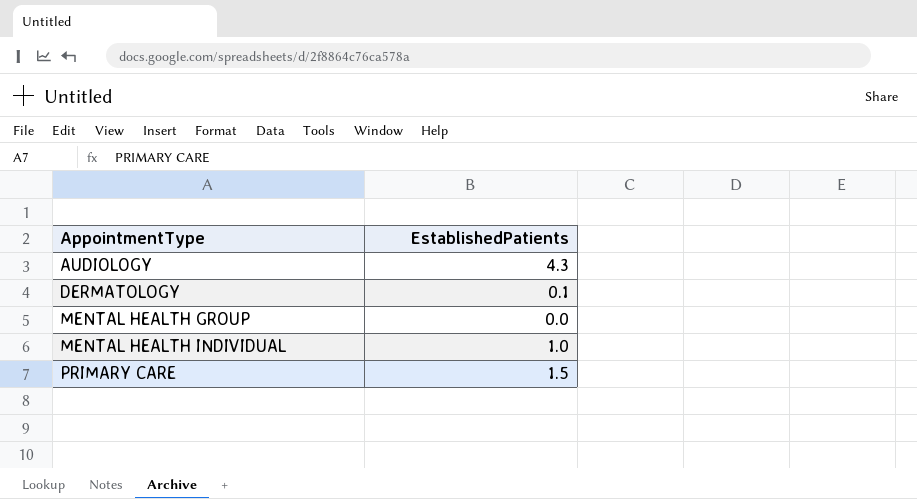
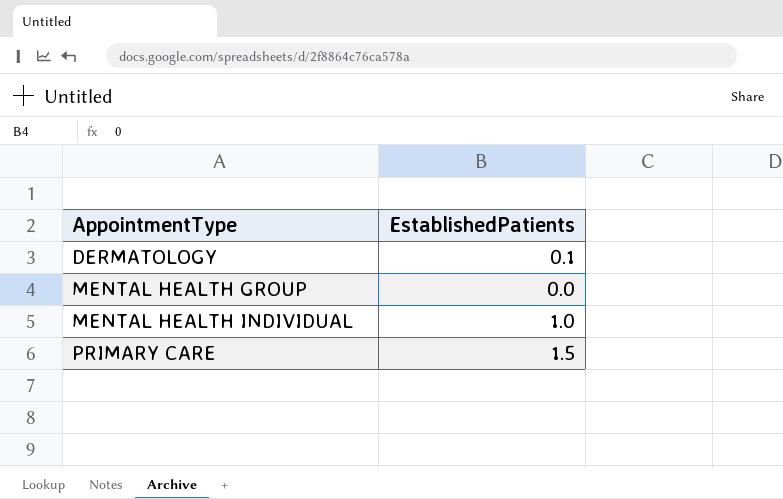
row AUDIOLOGY: 4.3 -> none

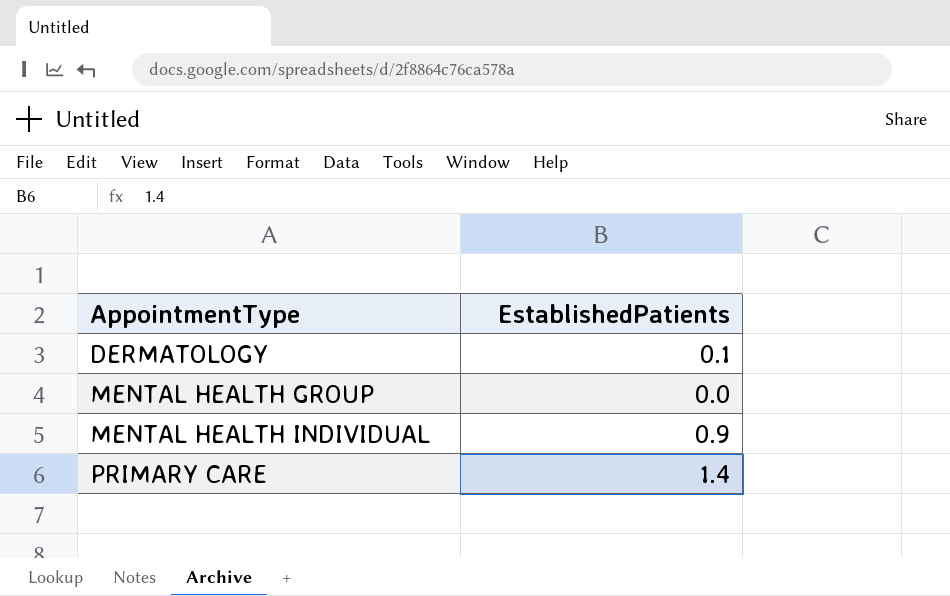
MENTAL HEALTH INDIVIDUAL | EstablishedPatients: 1.0 -> 0.9
PRIMARY CARE | EstablishedPatients: 1.5 -> 1.4

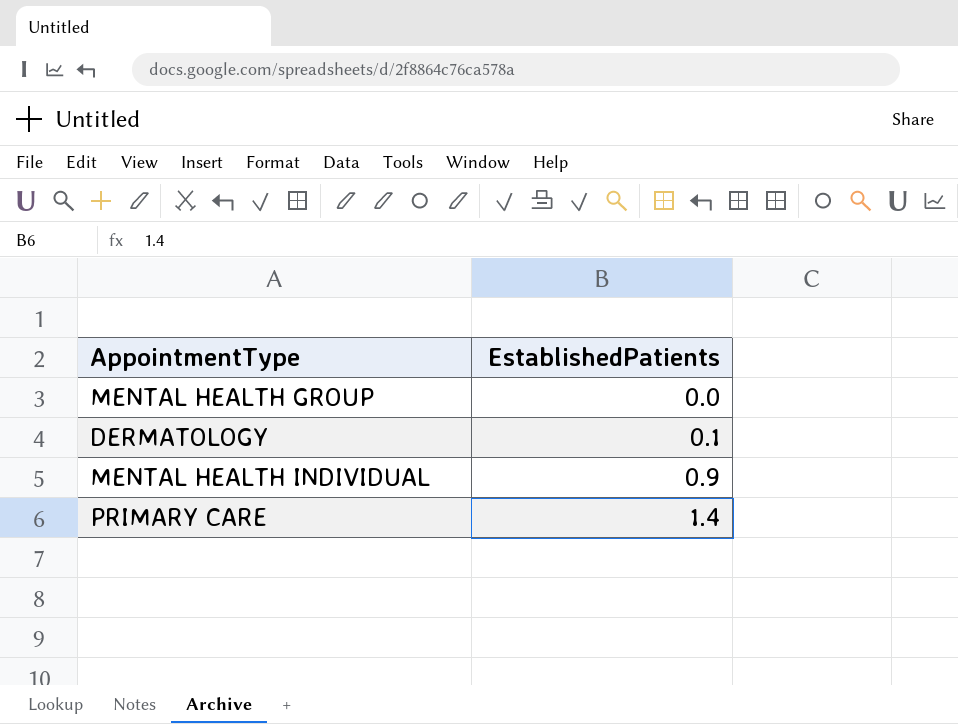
row order: AppointmentType ascending -> EstablishedPatients ascending

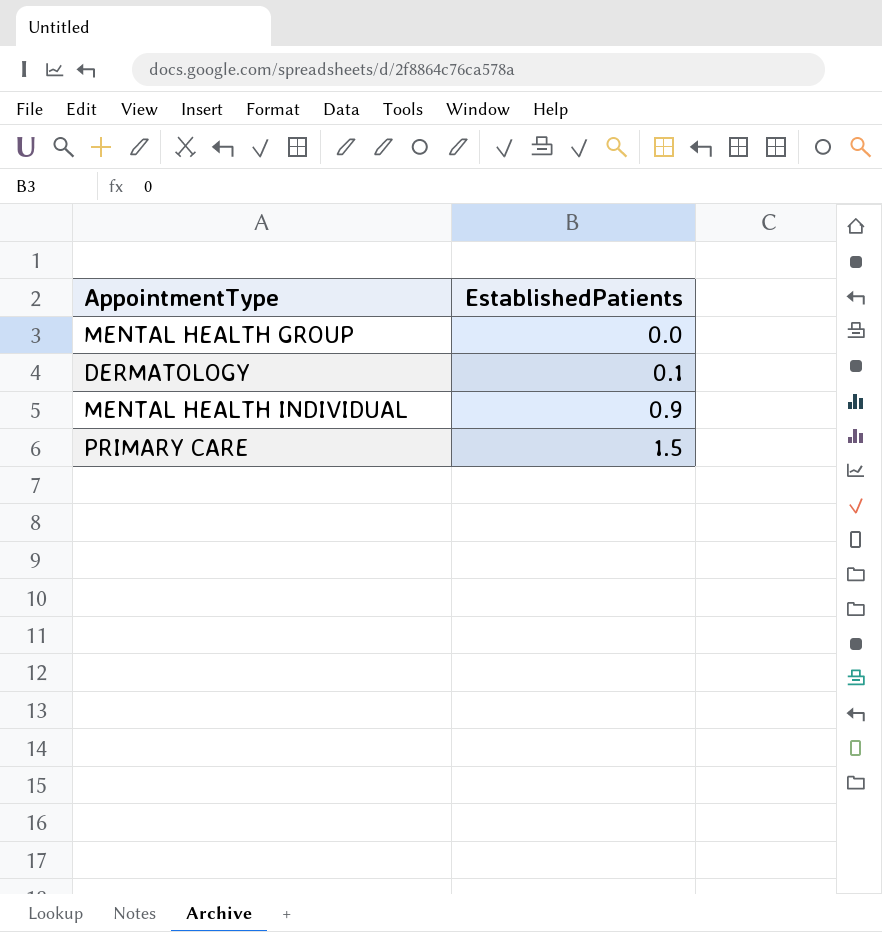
PRIMARY CARE | EstablishedPatients: 1.4 -> 1.5

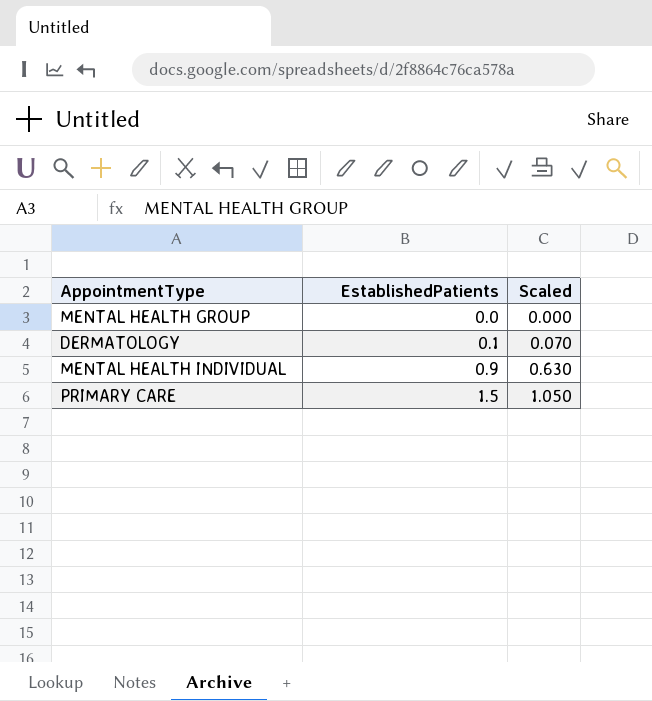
column Scaled | formula: none -> [EstablishedPatients] * 0.7

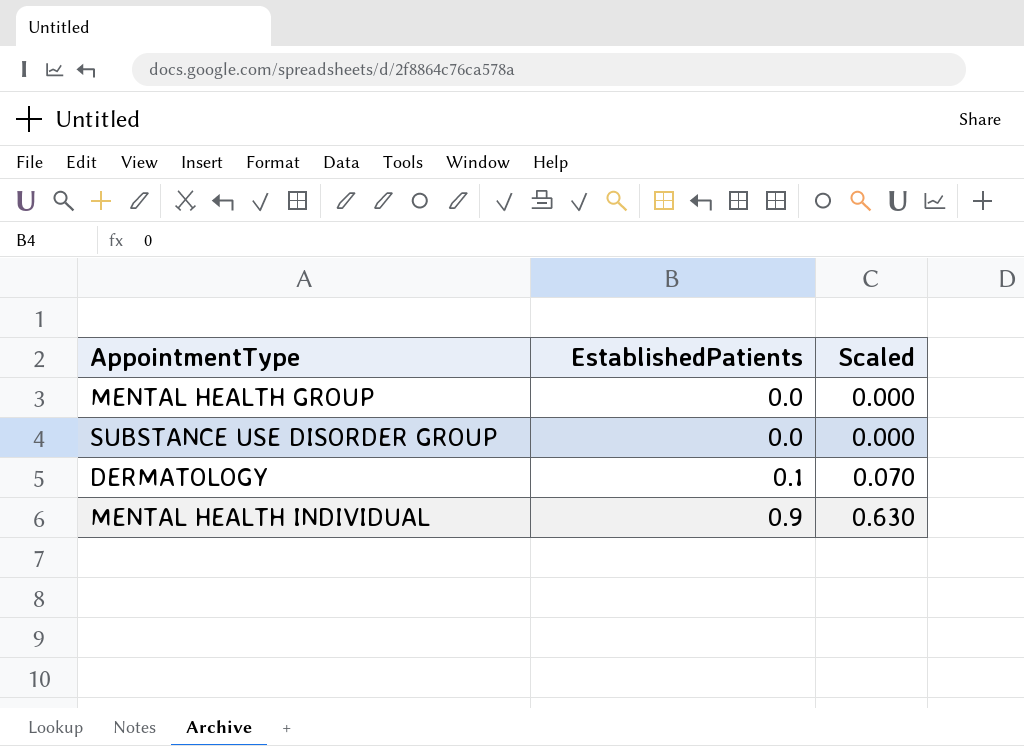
row PRIMARY CARE: 1.5 | 1.050 -> none
row SUBSTANCE USE DISORDER GROUP: none -> 0.0 | 0.000

